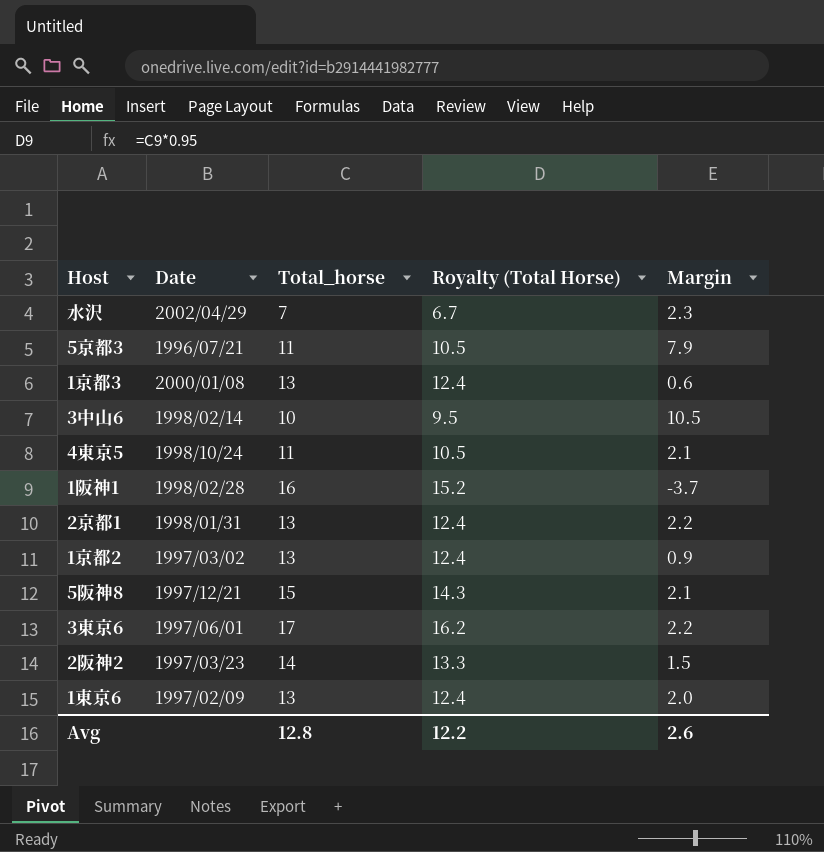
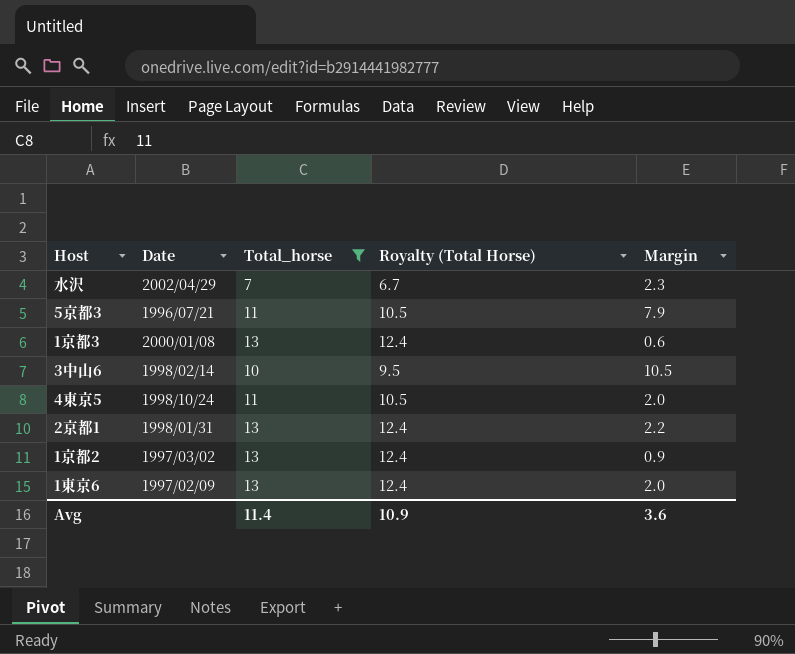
filter: none -> Total_horse <= 13
4東京5 | Margin: 2.1 -> 2.0
Avg | Total_horse: 12.8 -> 11.4
Avg | Royalty (Total Horse): 12.2 -> 10.9
Avg | Margin: 2.6 -> 3.6

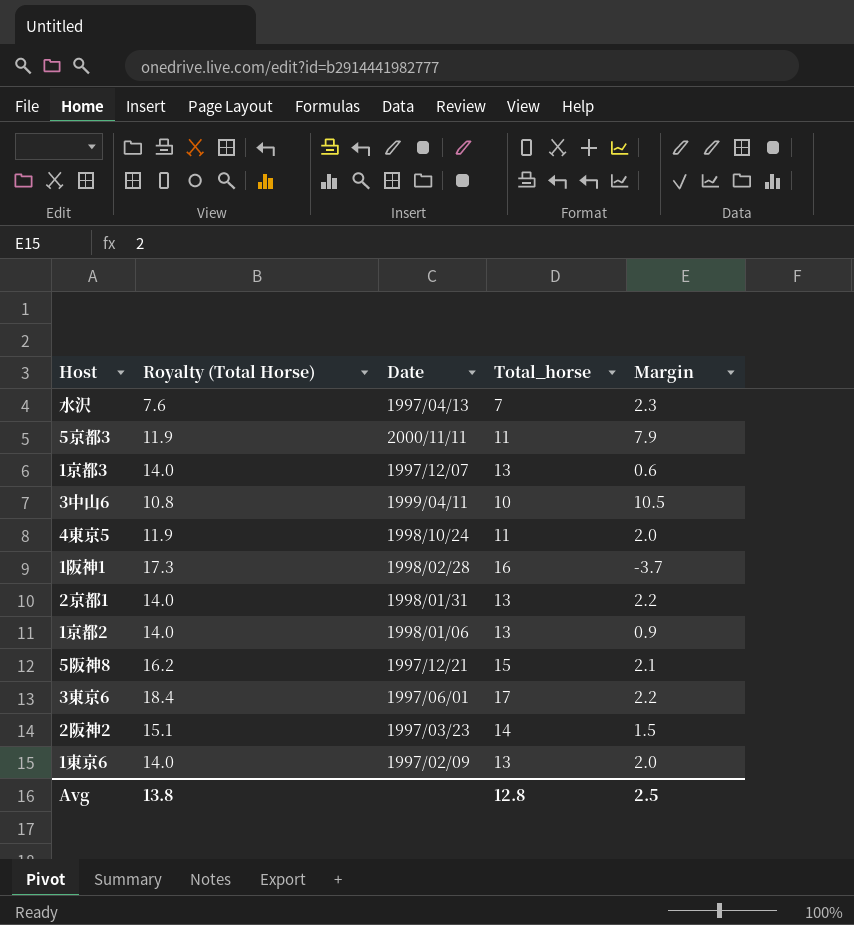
filter: Total_horse <= 13 -> none
column Royalty (Total Horse) | formula: [Total_horse] * 0.95 -> [Total_horse] * 1.08
column Royalty (Total Horse) | position: 4 -> 2
水沢 | Date: 2002/04/29 -> 1997/04/13
5京都3 | Date: 1996/07/21 -> 2000/11/11
1京都3 | Date: 2000/01/08 -> 1997/12/07
3中山6 | Date: 1998/02/14 -> 1999/04/11
1京都2 | Date: 1997/03/02 -> 1998/01/06
Avg | Royalty (Total Horse): 10.9 -> 13.8
Avg | Total_horse: 11.4 -> 12.8
Avg | Margin: 3.6 -> 2.5

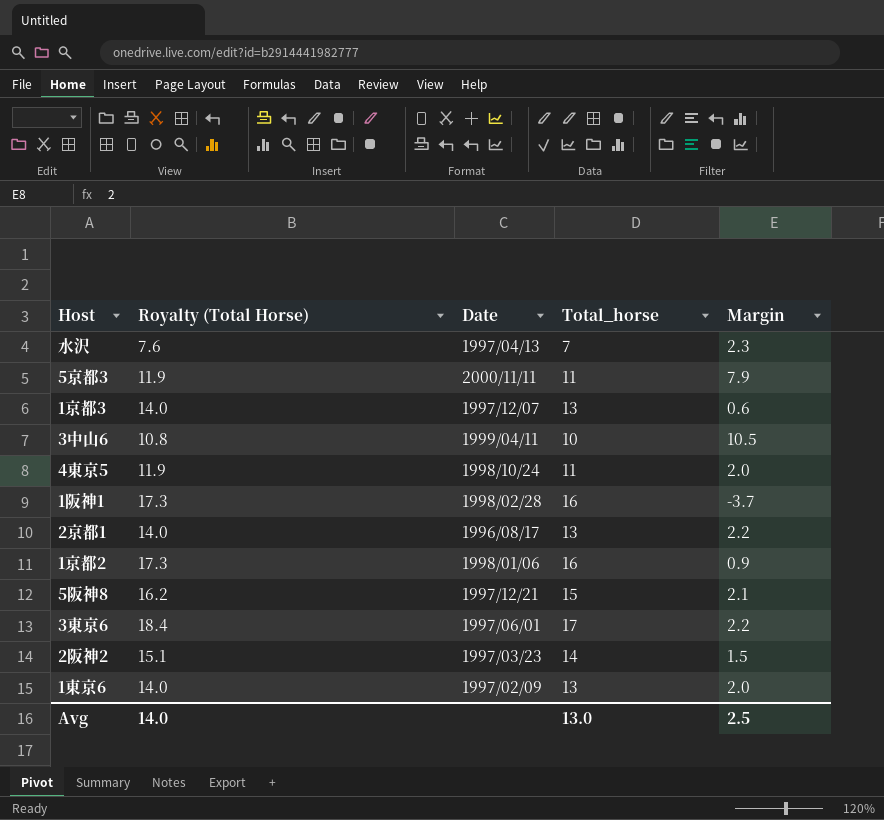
2京都1 | Date: 1998/01/31 -> 1996/08/17
1京都2 | Royalty (Total Horse): 14.0 -> 17.3
1京都2 | Total_horse: 13 -> 16
Avg | Royalty (Total Horse): 13.8 -> 14.0
Avg | Total_horse: 12.8 -> 13.0

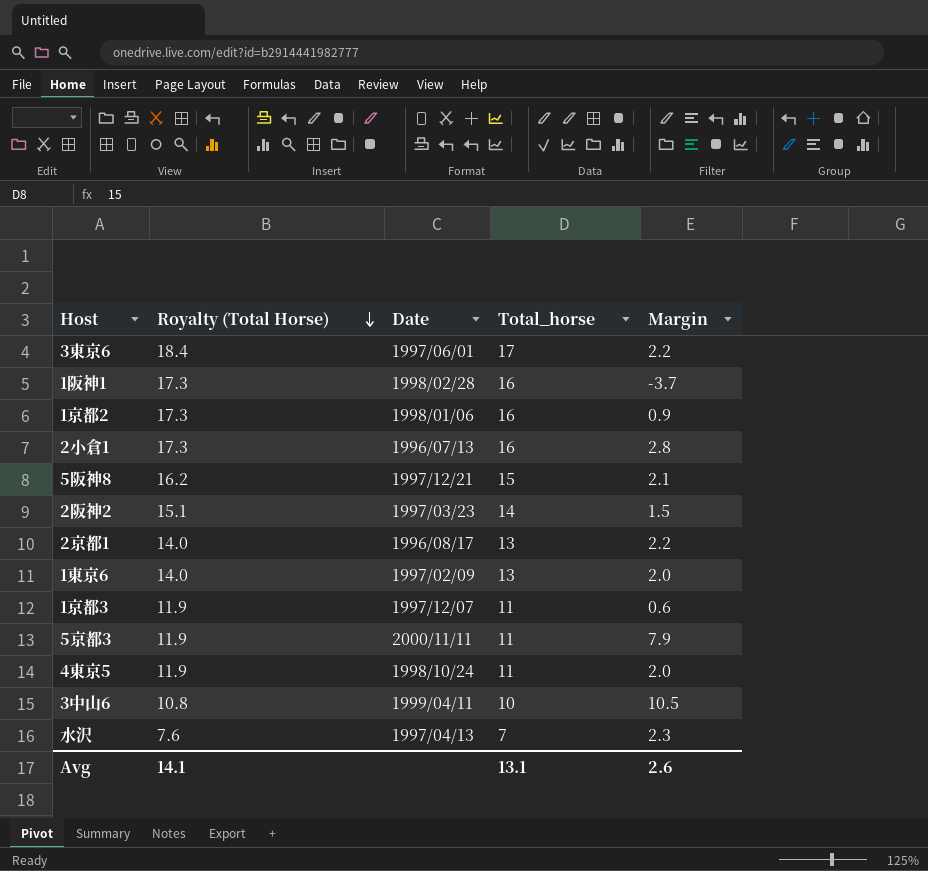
row order: none -> Royalty (Total Horse) descending
row 2小倉1: none -> 17.3 | 1996/07/13 | 16 | 2.8
1京都3 | Royalty (Total Horse): 14.0 -> 11.9
1京都3 | Total_horse: 13 -> 11
Avg | Royalty (Total Horse): 14.0 -> 14.1
Avg | Total_horse: 13.0 -> 13.1
Avg | Margin: 2.5 -> 2.6

